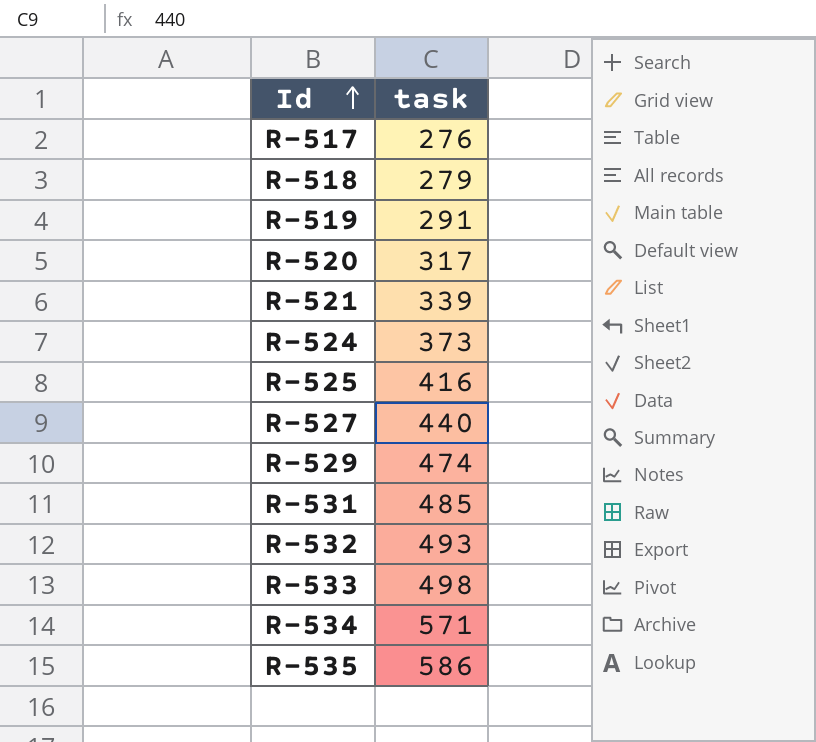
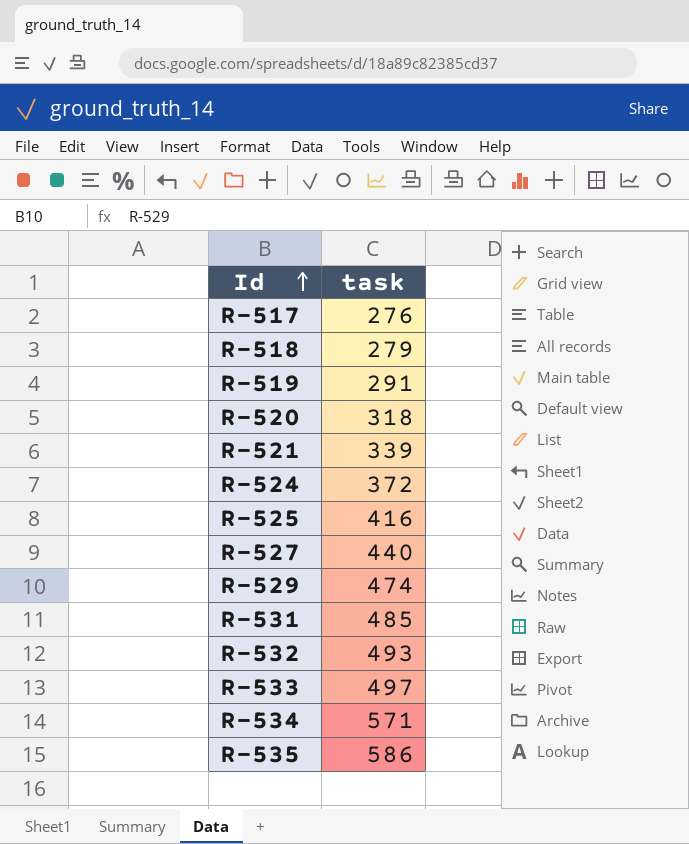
R-520 | task: 317 -> 318
R-524 | task: 373 -> 372
R-533 | task: 498 -> 497

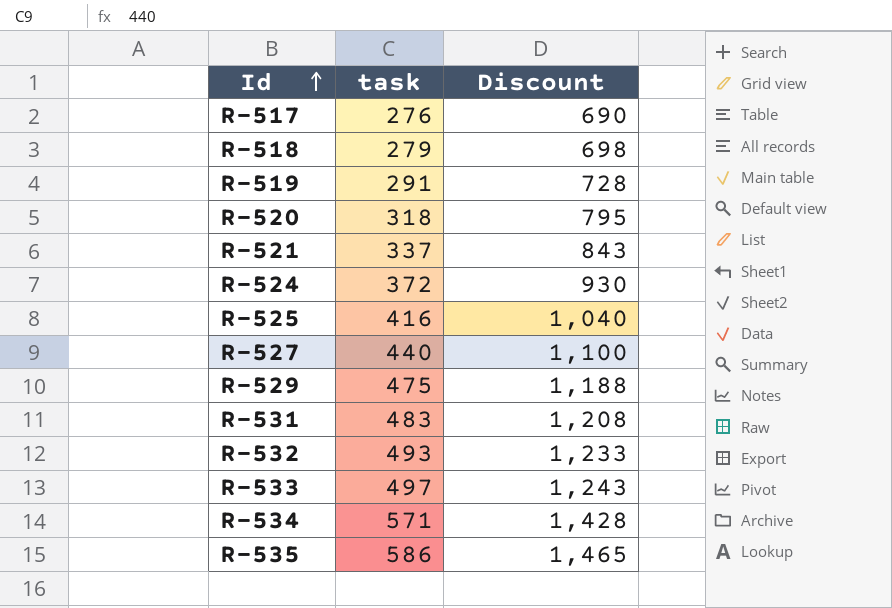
column Discount | formula: none -> [task] * 2.5
R-521 | task: 339 -> 337
R-529 | task: 474 -> 475
R-531 | task: 485 -> 483

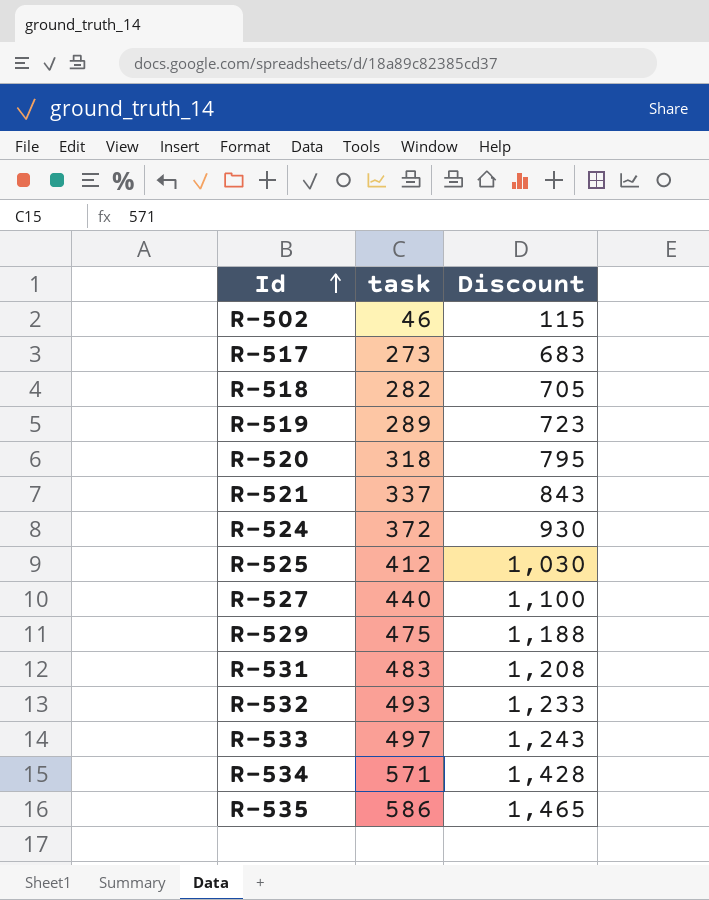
row R-502: none -> 46 | 115
R-517 | task: 276 -> 273
R-517 | Discount: 690 -> 683
R-518 | task: 279 -> 282
R-518 | Discount: 698 -> 705
R-519 | task: 291 -> 289
R-519 | Discount: 728 -> 723
R-525 | task: 416 -> 412
R-525 | Discount: 1,040 -> 1,030

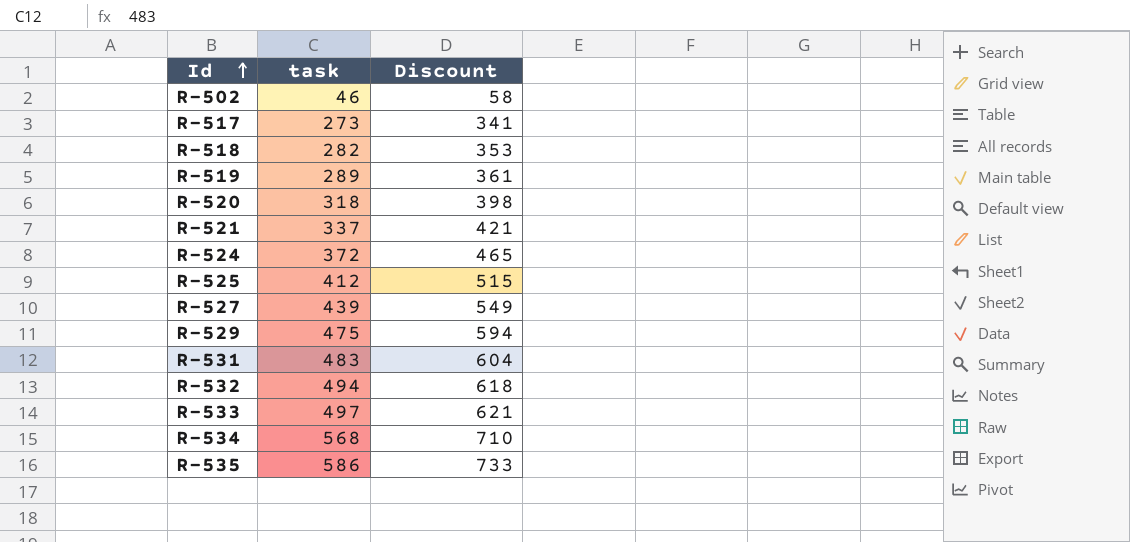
column Discount | formula: [task] * 2.5 -> [task] * 1.25
R-527 | task: 440 -> 439
R-532 | task: 493 -> 494
R-534 | task: 571 -> 568

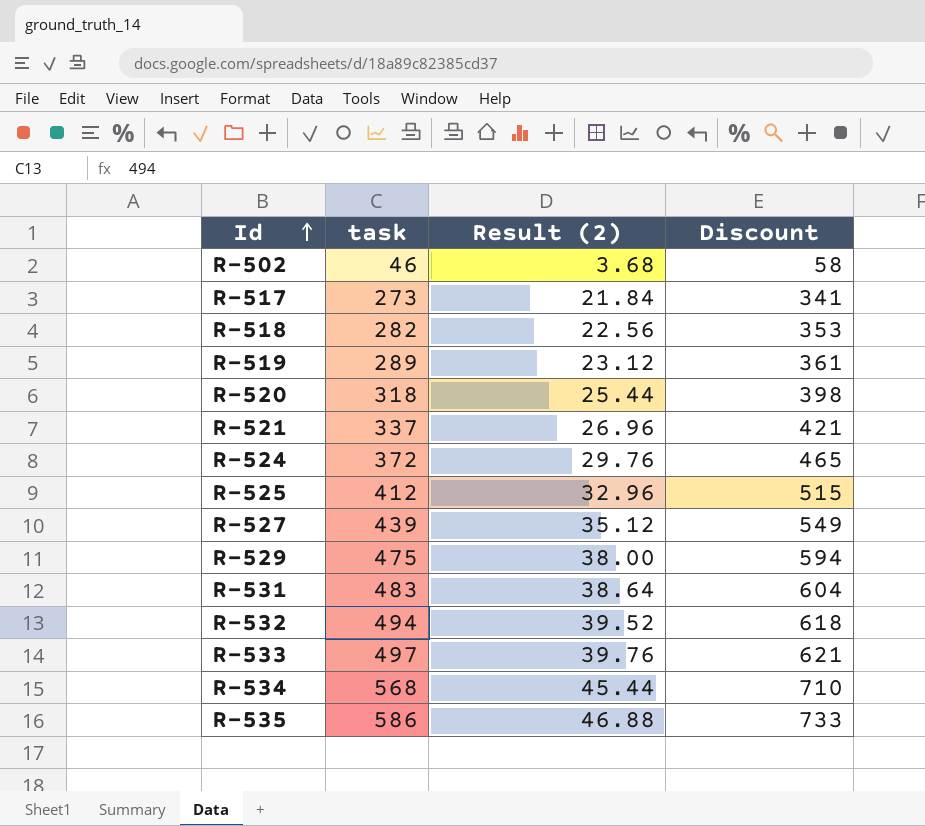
column Result (2) | formula: none -> [task] * 0.08

